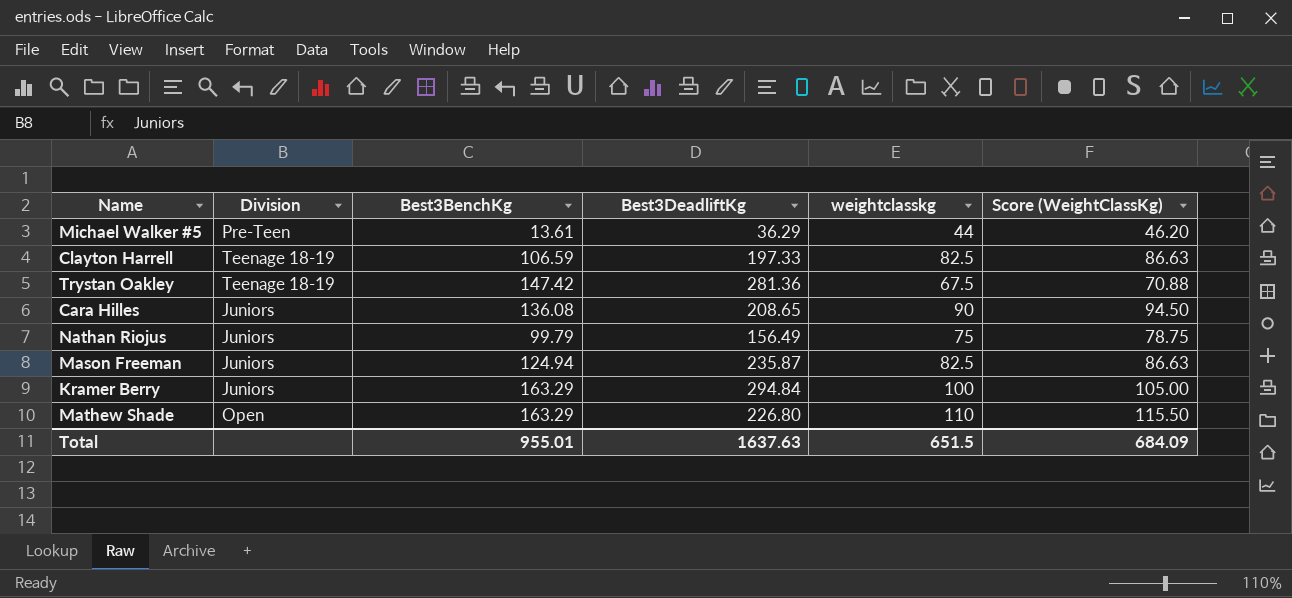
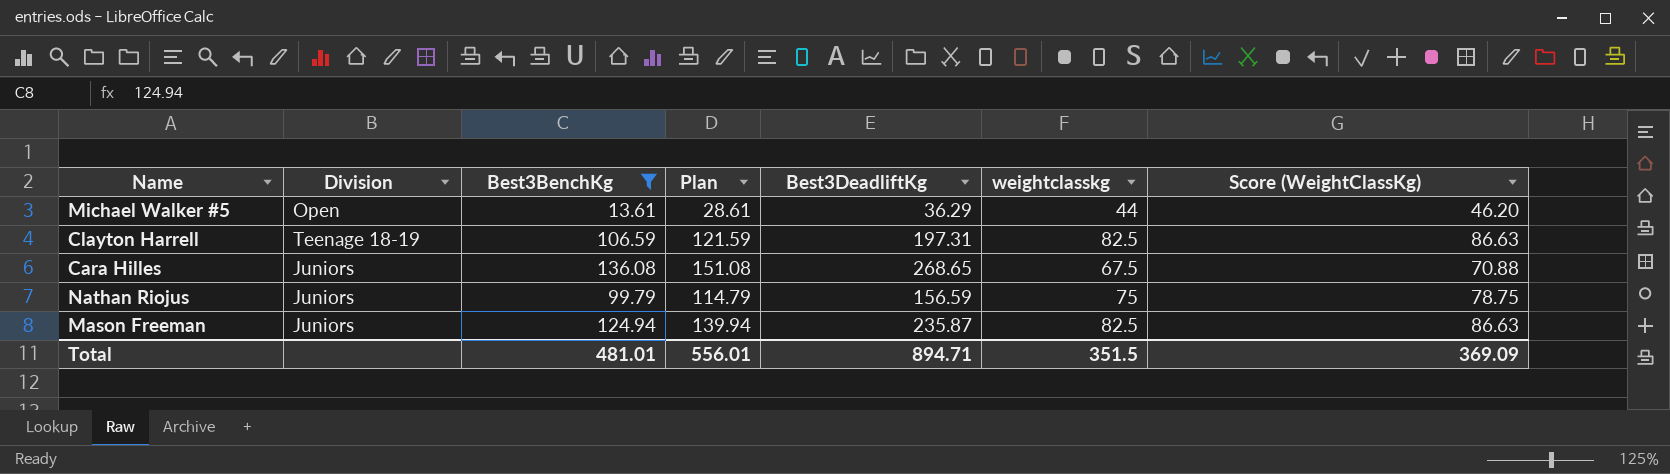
filter: none -> Best3BenchKg <= 136.08
column Plan | formula: none -> [Best3BenchKg] + 15
Michael Walker #5 | Division: Pre-Teen -> Open
Clayton Harrell | Best3DeadliftKg: 197.33 -> 197.31
Cara Hilles | Best3DeadliftKg: 208.65 -> 268.65
Cara Hilles | weightclasskg: 90 -> 67.5
Cara Hilles | Score (WeightClassKg): 94.50 -> 70.88
Nathan Riojus | Best3DeadliftKg: 156.49 -> 156.59
Total | Best3BenchKg: 955.01 -> 481.01
Total | Best3DeadliftKg: 1637.63 -> 894.71
Total | weightclasskg: 651.5 -> 351.5
Total | Score (WeightClassKg): 684.09 -> 369.09

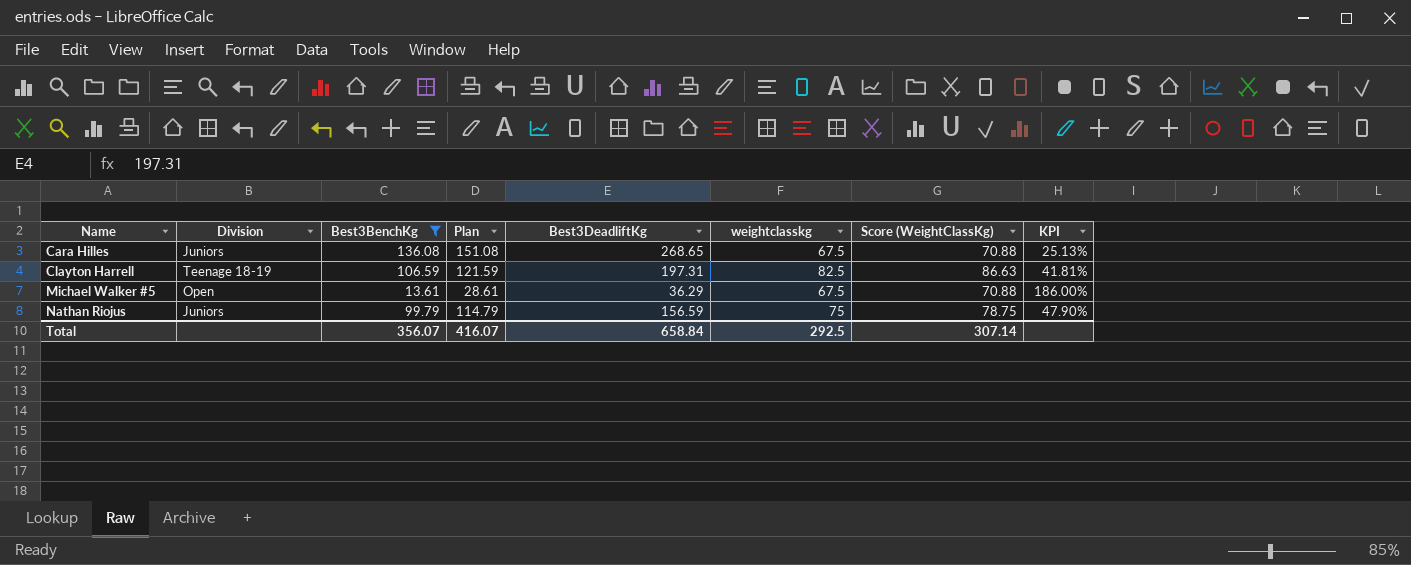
row order: none -> Name ascending
column KPI | formula: none -> [weightclasskg] / [Best3DeadliftKg]
row Mason Freeman: Juniors | 124.94 | 139.94 | 235.87 | 82.5 | 86.63 -> none
Michael Walker #5 | weightclasskg: 44 -> 67.5
Michael Walker #5 | Score (WeightClassKg): 46.20 -> 70.88
Total | Best3BenchKg: 481.01 -> 356.07
Total | Plan: 556.01 -> 416.07
Total | Best3DeadliftKg: 894.71 -> 658.84
Total | weightclasskg: 351.5 -> 292.5
Total | Score (WeightClassKg): 369.09 -> 307.14

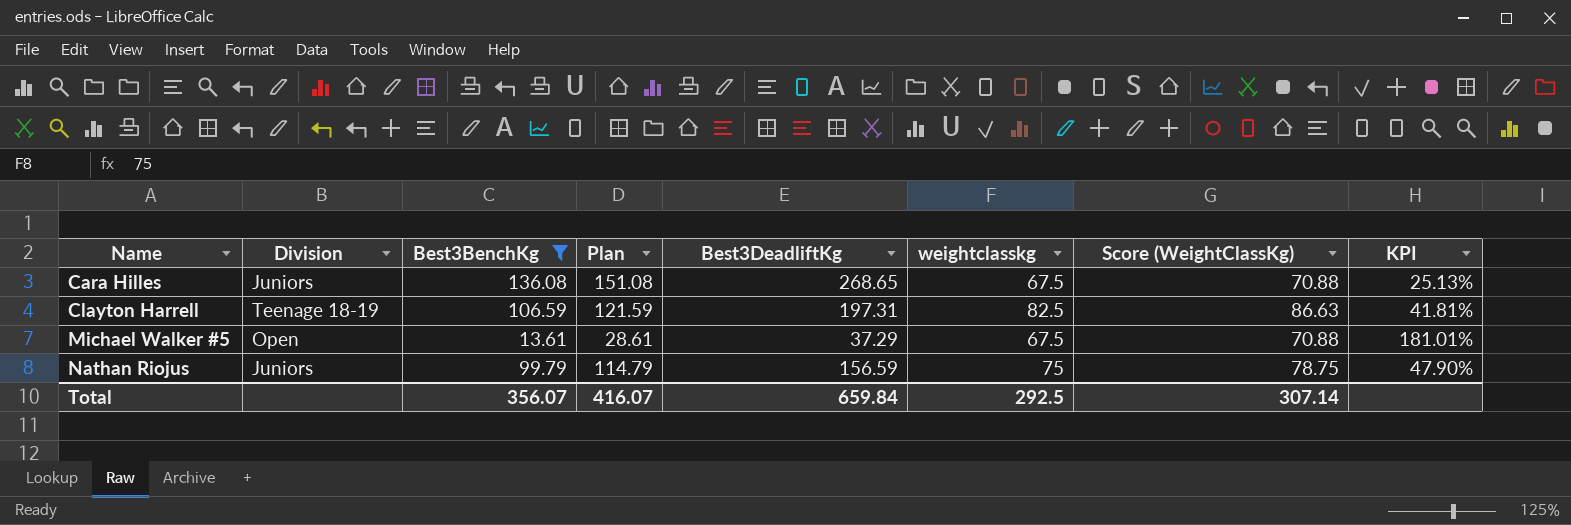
Michael Walker #5 | Best3DeadliftKg: 36.29 -> 37.29
Michael Walker #5 | KPI: 186.00% -> 181.01%
Total | Best3DeadliftKg: 658.84 -> 659.84

